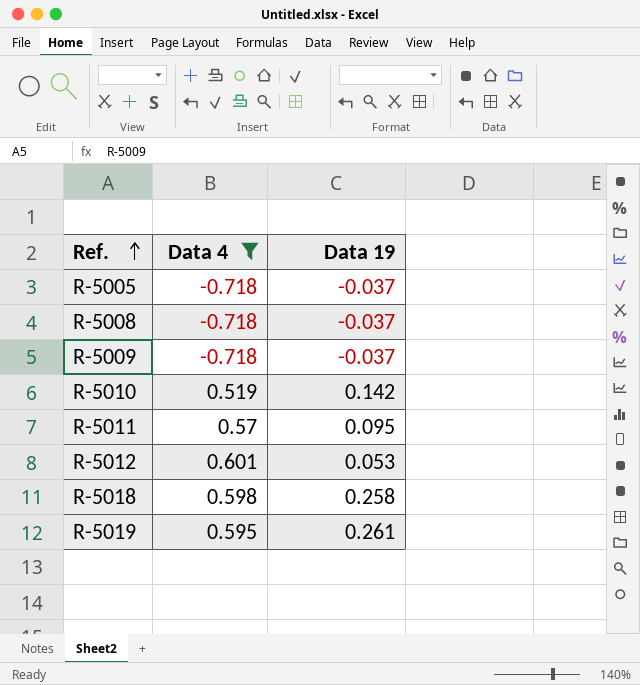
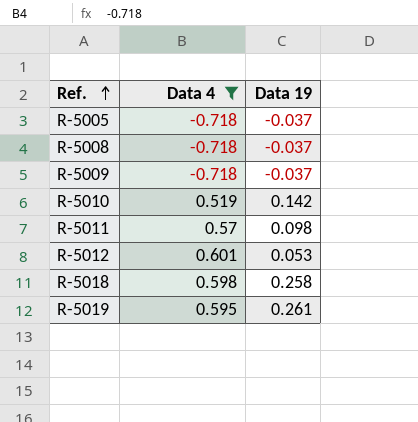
R-5011 | Data 19: 0.095 -> 0.098

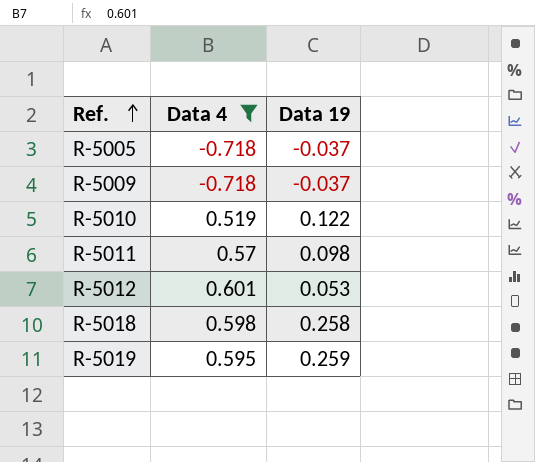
row R-5008: -0.718 | -0.037 -> none
R-5010 | Data 19: 0.142 -> 0.122
R-5019 | Data 19: 0.261 -> 0.259

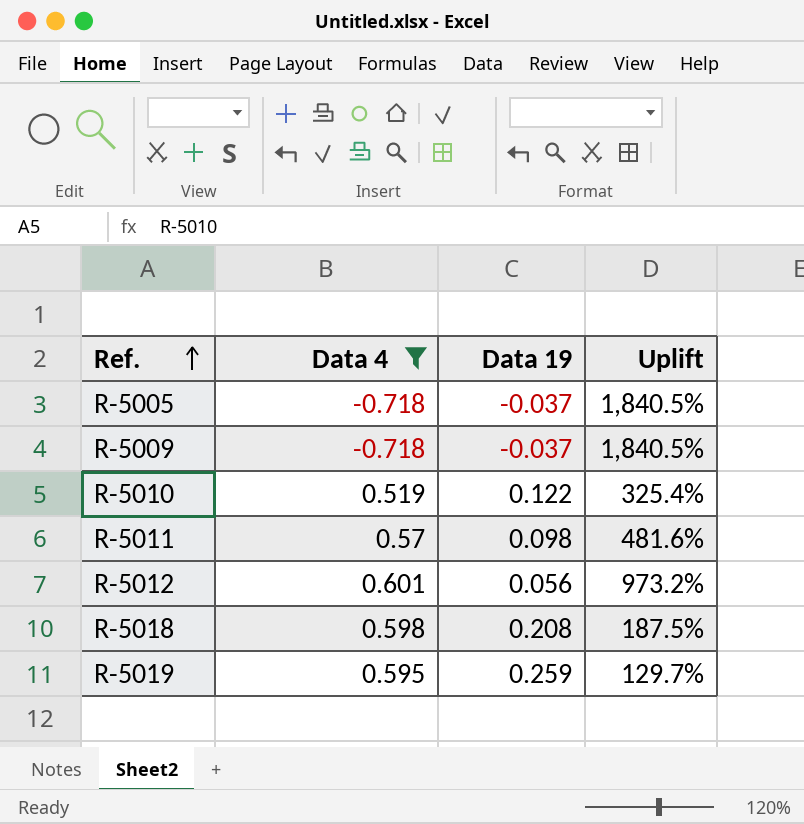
column Uplift | formula: none -> ([Data 4] - [Data 19]) / [Data 19]
R-5012 | Data 19: 0.053 -> 0.056
R-5018 | Data 19: 0.258 -> 0.208

